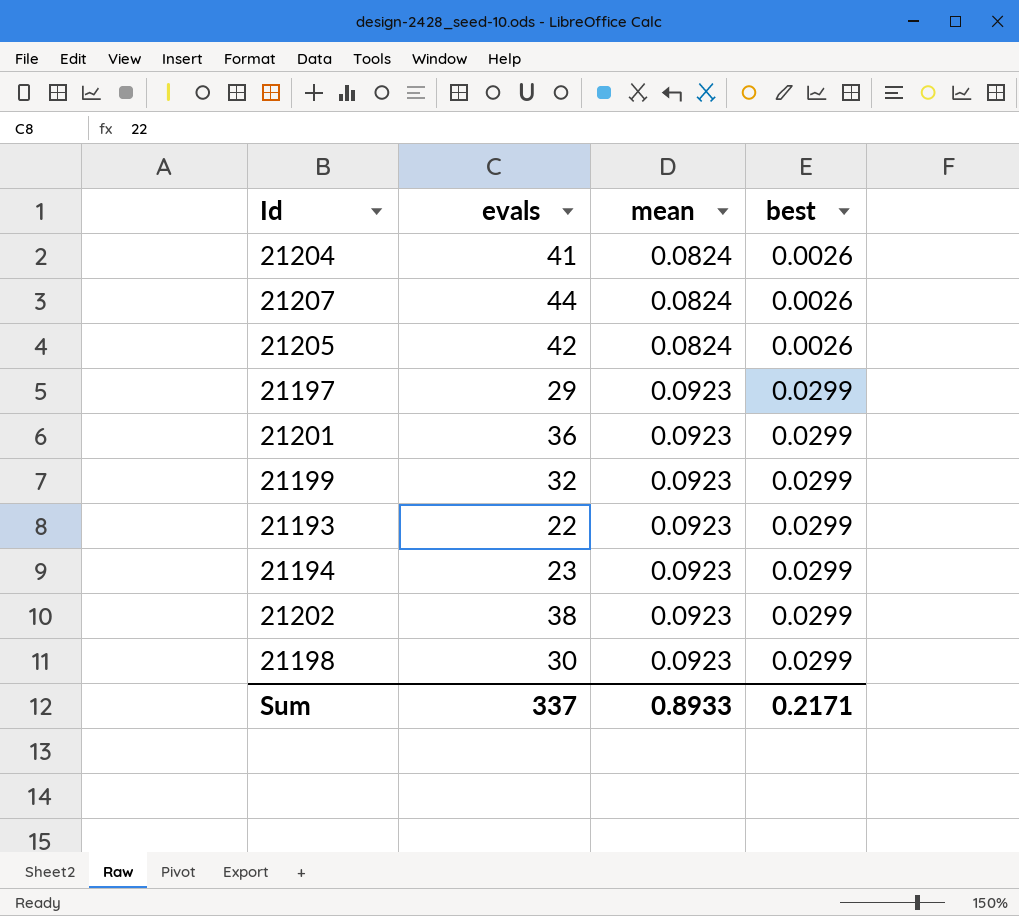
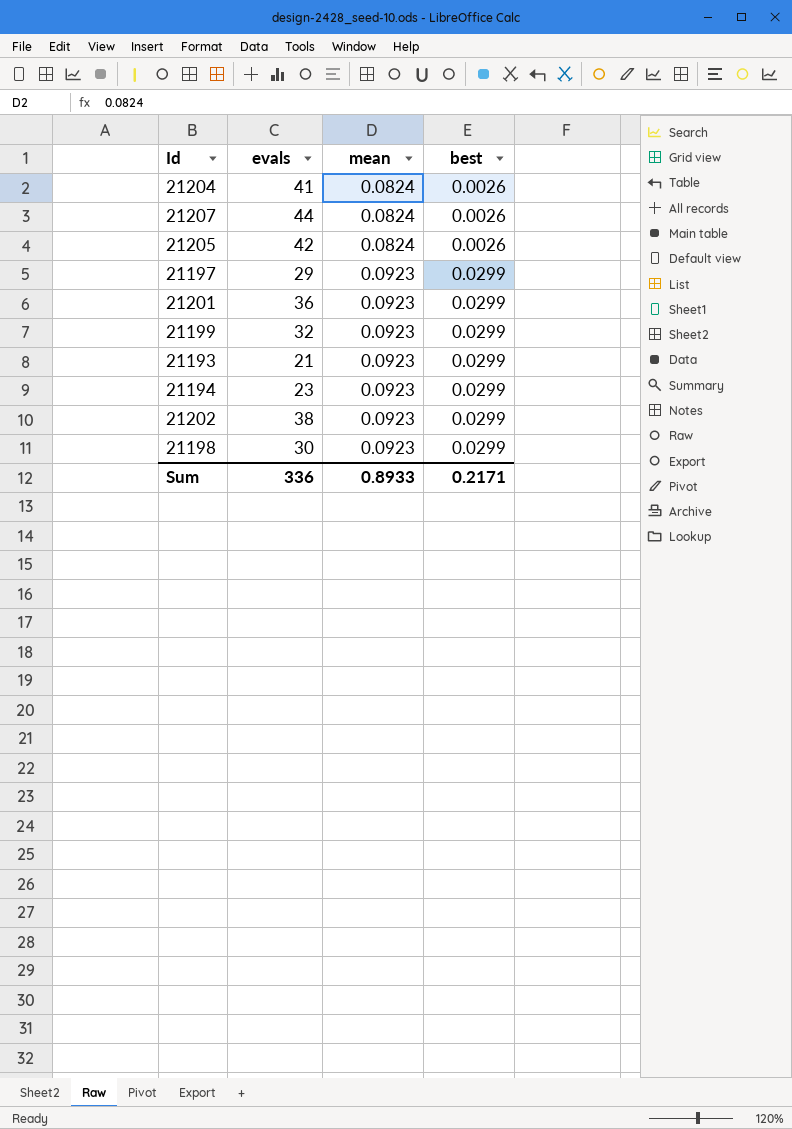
21193 | evals: 22 -> 21
Sum | evals: 337 -> 336

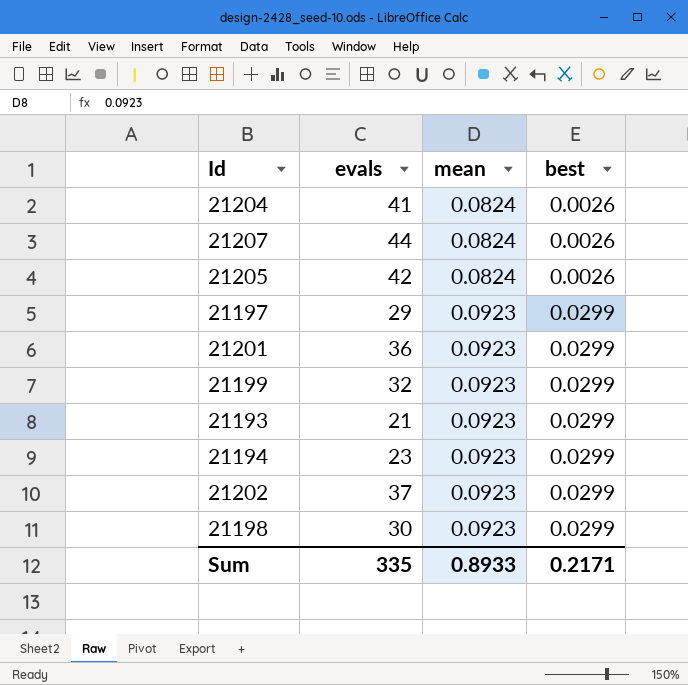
21202 | evals: 38 -> 37
Sum | evals: 336 -> 335

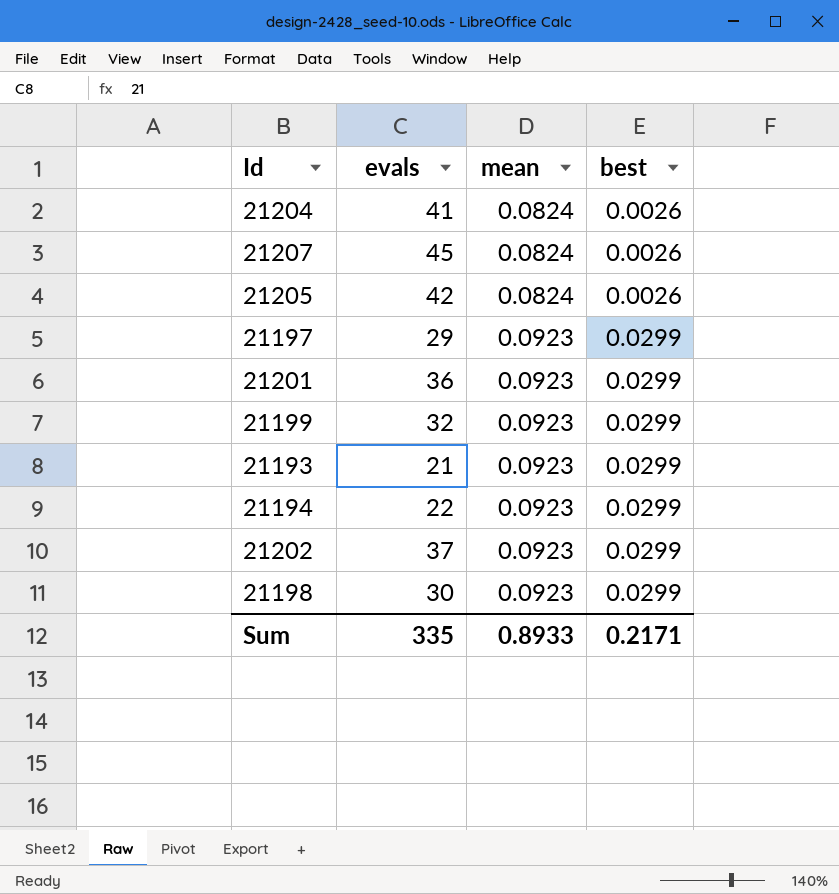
21207 | evals: 44 -> 45
21194 | evals: 23 -> 22

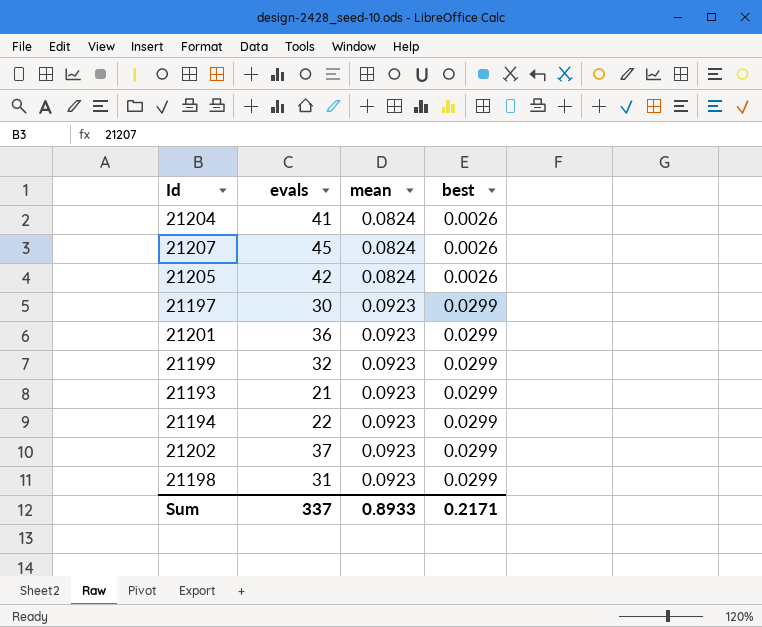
21197 | evals: 29 -> 30
21198 | evals: 30 -> 31
Sum | evals: 335 -> 337

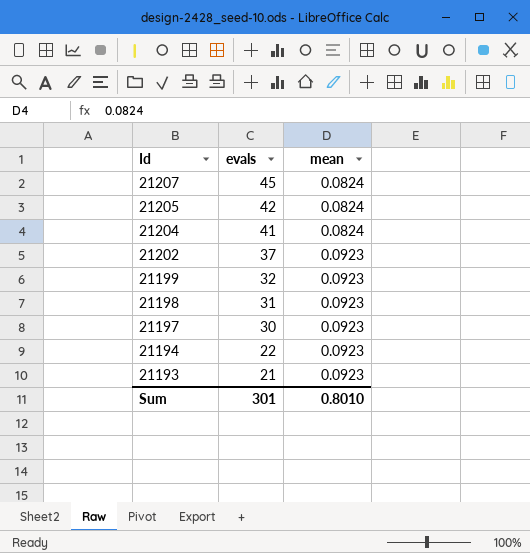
row order: mean ascending -> Id descending
column best | position: 4 -> none
row 21201: 36 | 0.0923 | 0.0299 -> none
Sum | evals: 337 -> 301
Sum | mean: 0.8933 -> 0.8010

